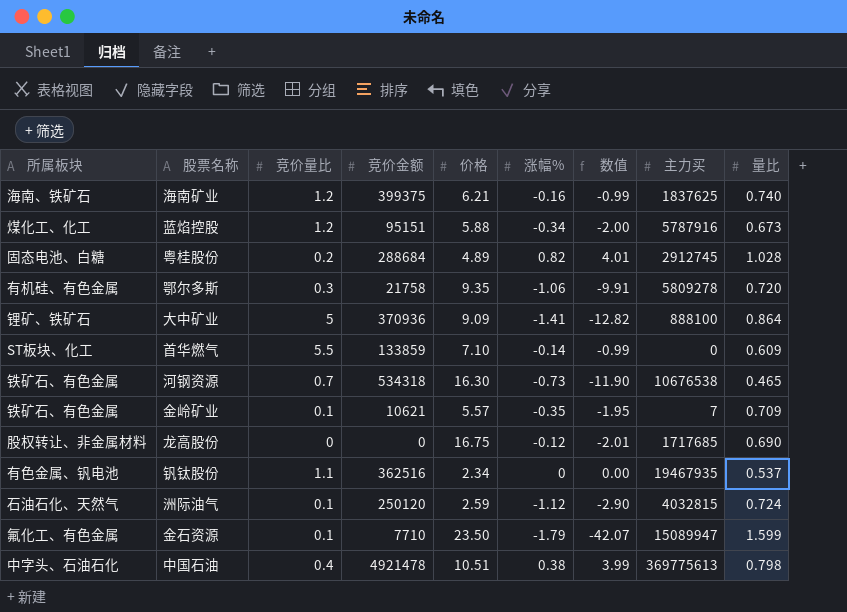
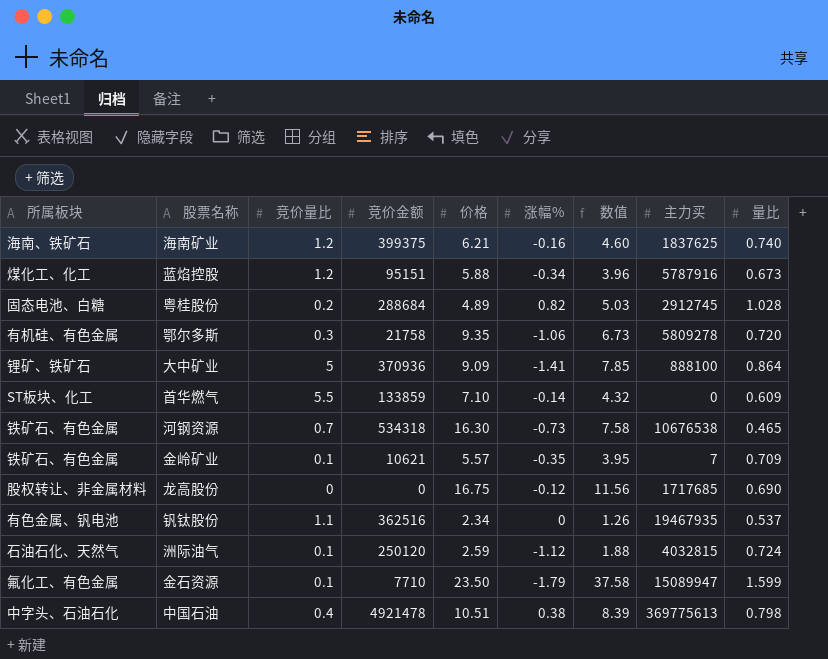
column 数值 | formula: [价格] * [涨幅%] -> [价格] * [量比]

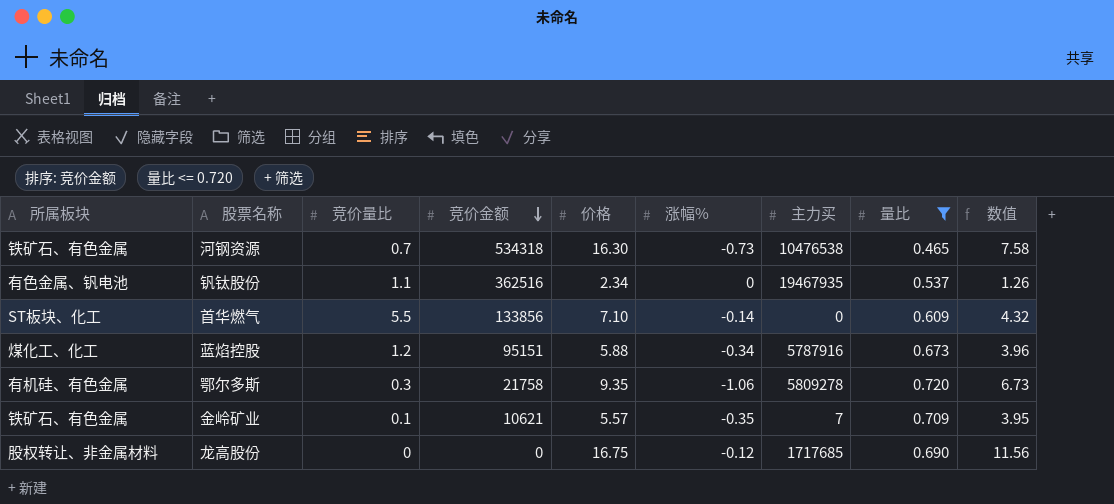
filter: none -> 量比 <= 0.720
row order: none -> 竞价金额 descending
column 数值 | position: 7 -> 9
河钢资源 | 主力买: 10676538 -> 10476538
首华燃气 | 竞价金额: 133859 -> 133856

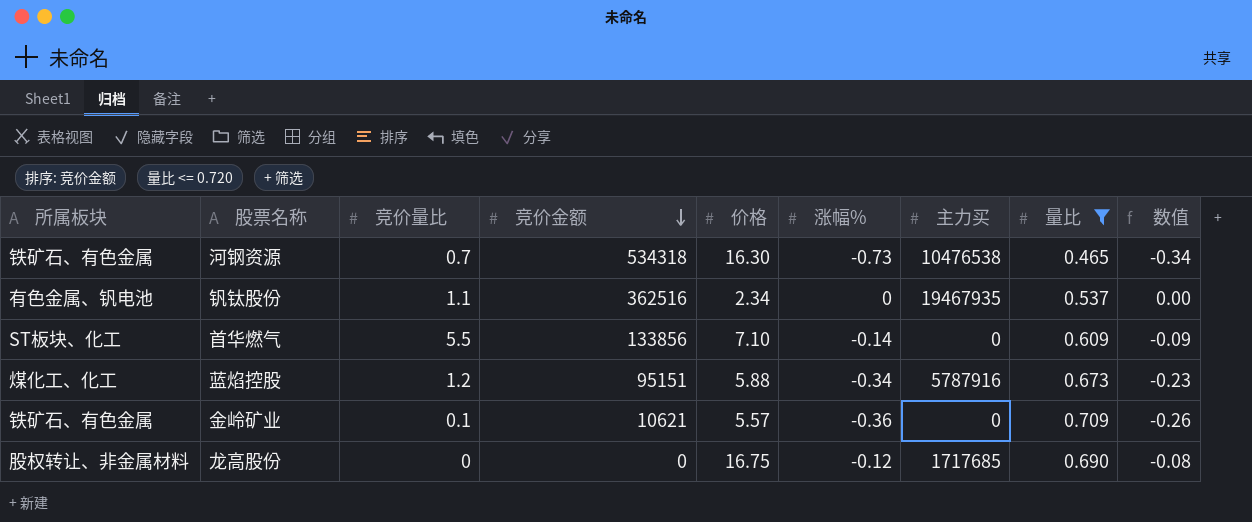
column 数值 | formula: [价格] * [量比] -> [涨幅%] * [量比]
row 鄂尔多斯: 有机硅、有色金属 | 0.3 | 21758 | 9.35 | -1.06 | 5809278 | 0.720 | 6.73 -> none
金岭矿业 | 涨幅%: -0.35 -> -0.36
金岭矿业 | 主力买: 7 -> 0

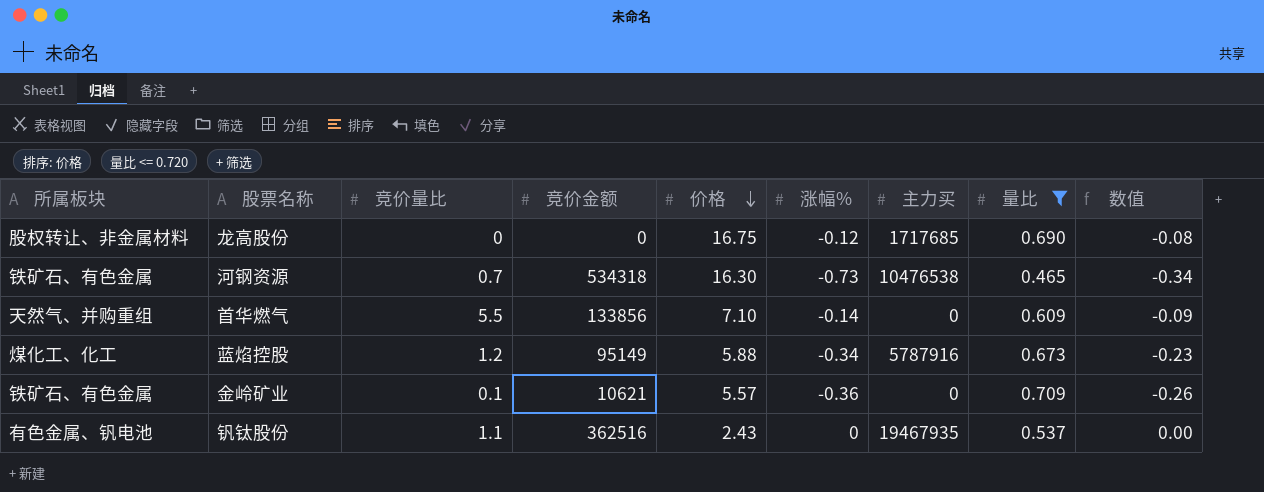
row order: 竞价金额 descending -> 价格 descending
首华燃气 | 所属板块: ST板块、化工 -> 天然气、并购重组
蓝焰控股 | 竞价金额: 95151 -> 95149
钒钛股份 | 价格: 2.34 -> 2.43

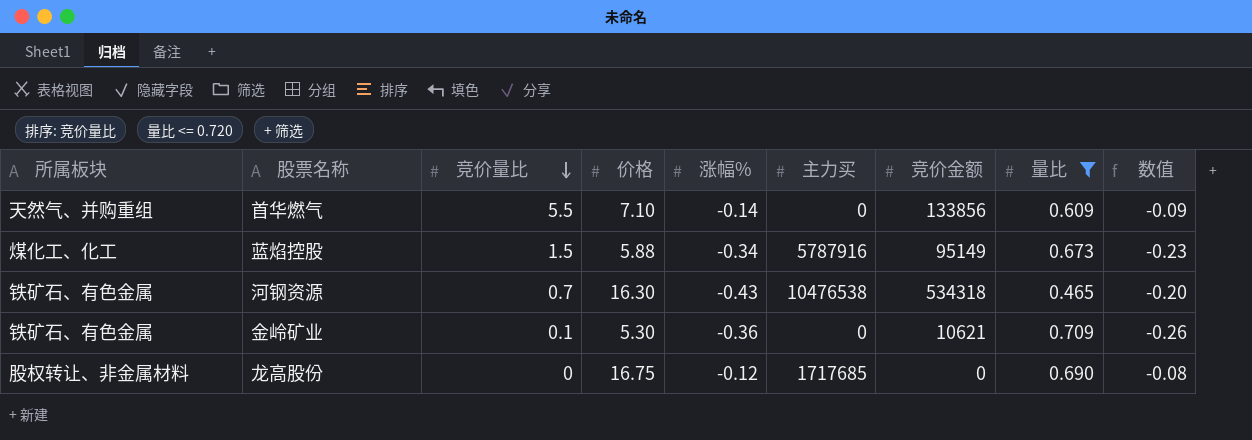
row order: 价格 descending -> 竞价量比 descending
column 竞价金额 | position: 4 -> 7
row 钒钛股份: 有色金属、钒电池 | 1.1 | 362516 | 2.43 | 0 | 19467935 | 0.537 | 0.00 -> none
蓝焰控股 | 竞价量比: 1.2 -> 1.5
河钢资源 | 涨幅%: -0.73 -> -0.43
河钢资源 | 数值: -0.34 -> -0.20
金岭矿业 | 价格: 5.57 -> 5.30

